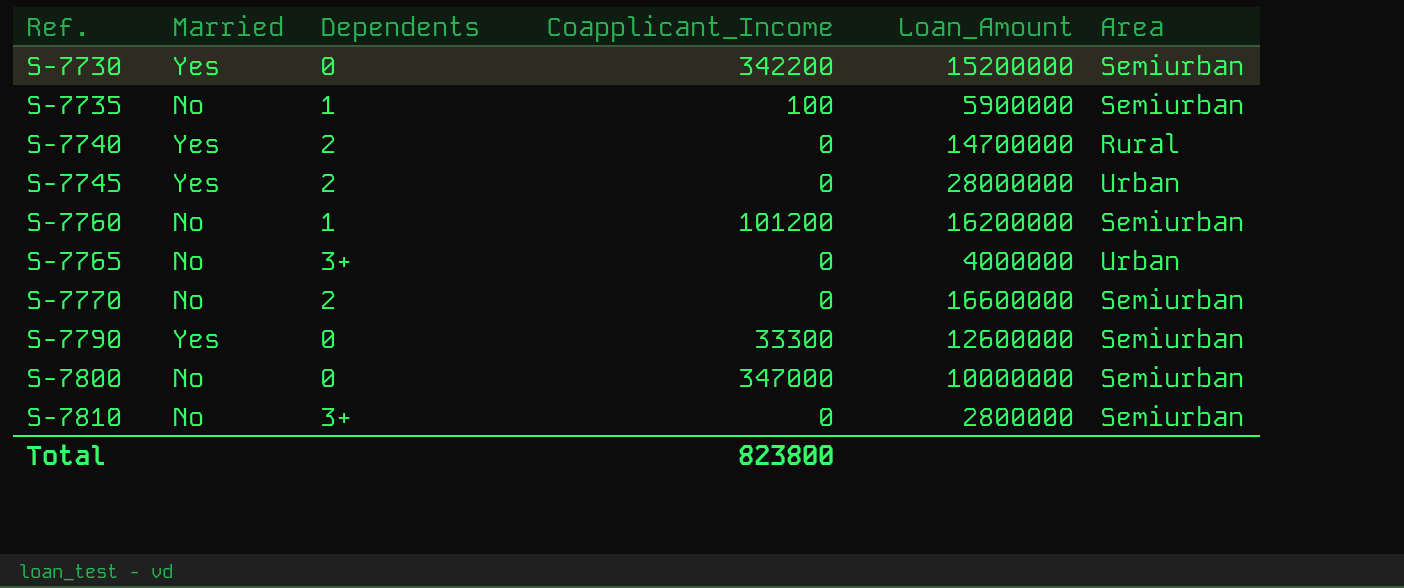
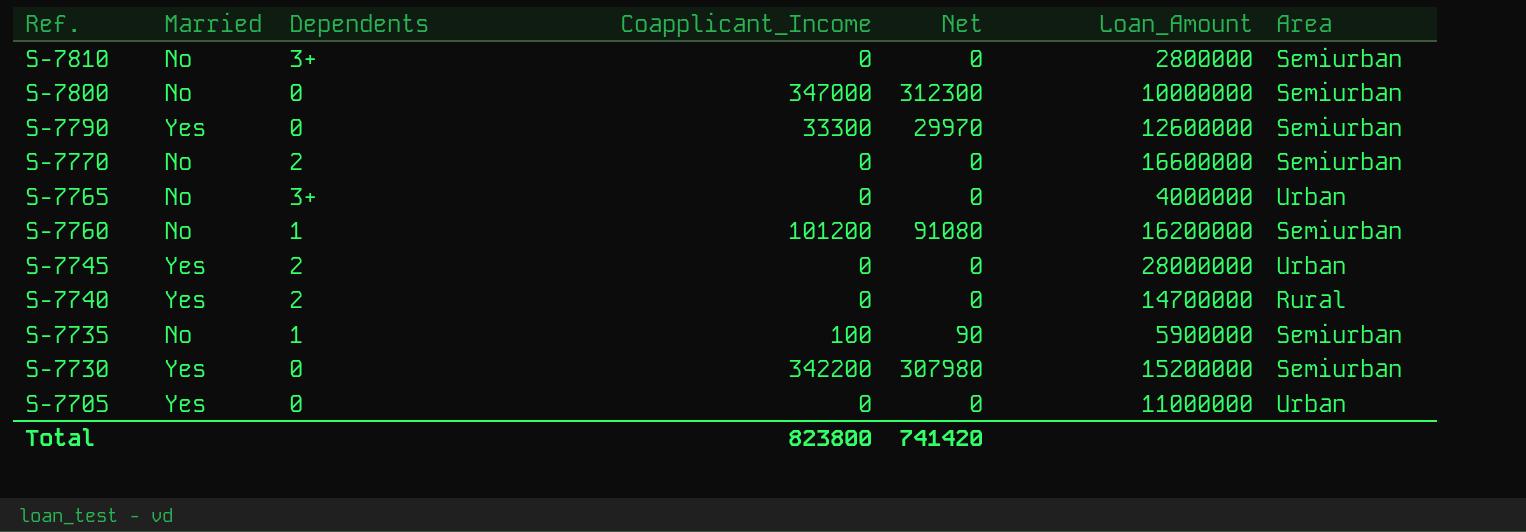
row order: Ref. ascending -> Ref. descending
column Net | formula: none -> [Coapplicant_Income] * 0.9
row S-7705: none -> Yes | 0 | 0 | 0 | 11000000 | Urban

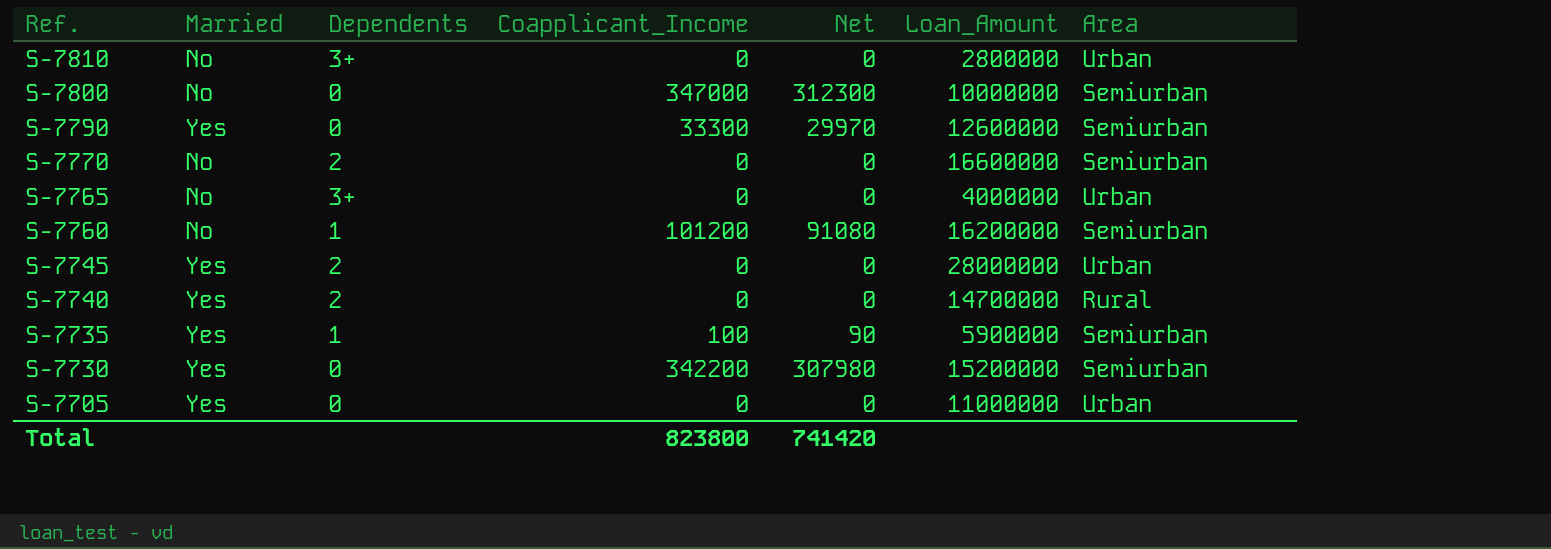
S-7810 | Area: Semiurban -> Urban
S-7735 | Married: No -> Yes

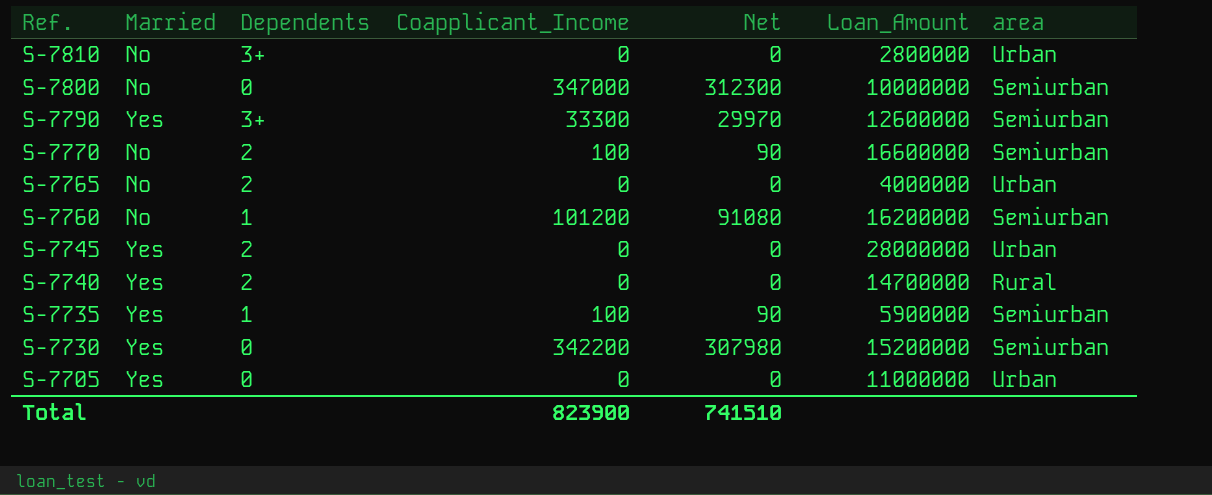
column name: Area -> area
S-7790 | Dependents: 0 -> 3+
S-7770 | Coapplicant_Income: 0 -> 100
S-7770 | Net: 0 -> 90
S-7765 | Dependents: 3+ -> 2
Total | Coapplicant_Income: 823800 -> 823900
Total | Net: 741420 -> 741510

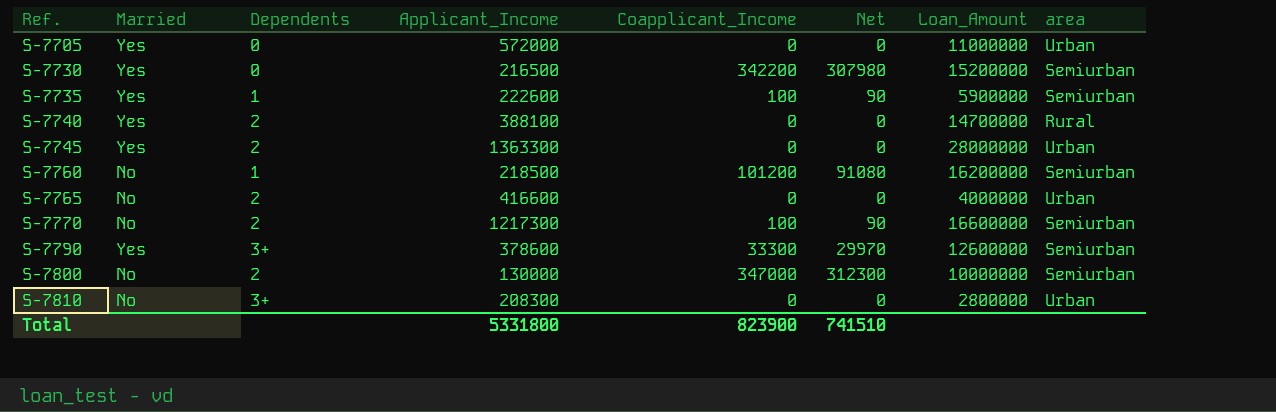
row order: Ref. descending -> Ref. ascending
column Applicant_Income | position: none -> 4
S-7800 | Dependents: 0 -> 2

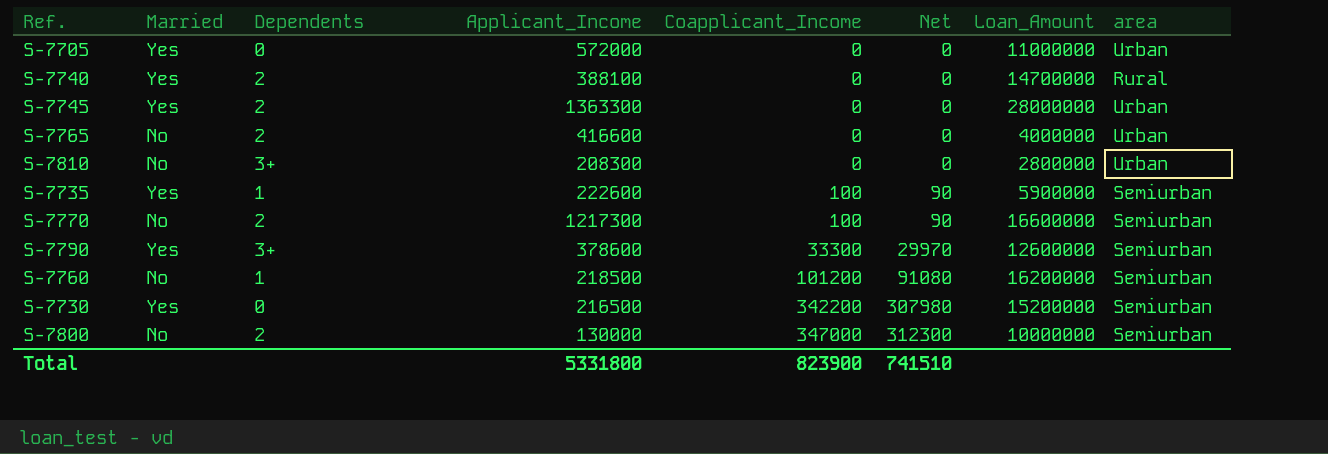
row order: Ref. ascending -> Coapplicant_Income ascending

